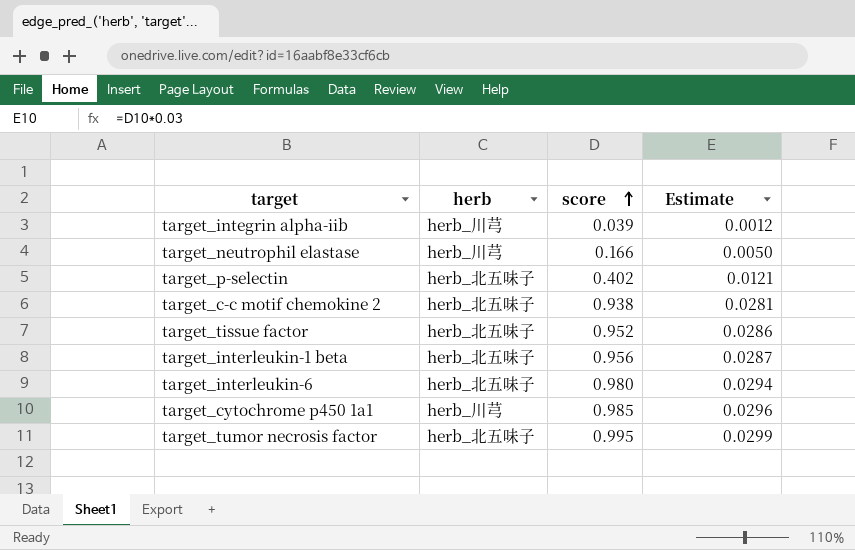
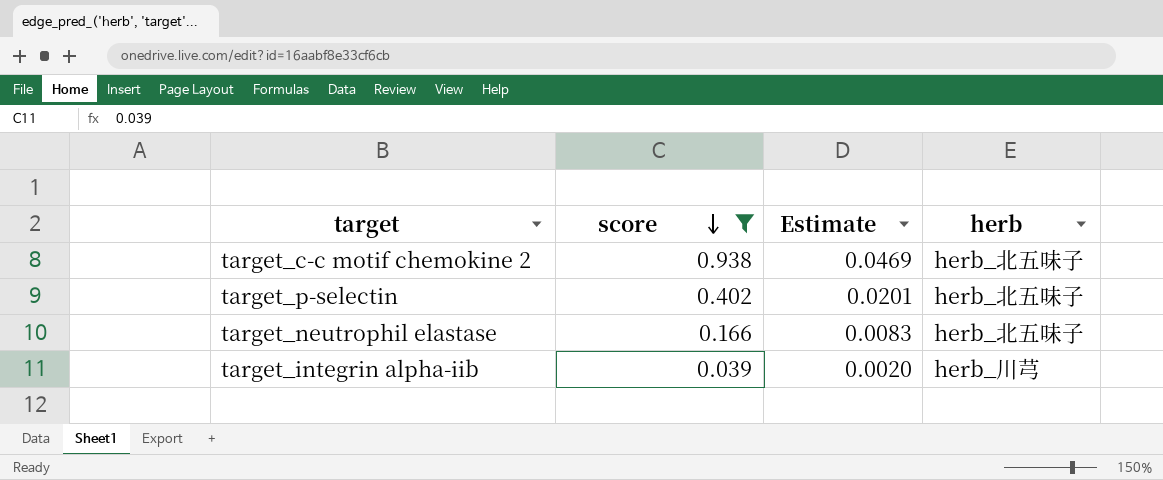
filter: none -> score <= 0.938
row order: score ascending -> score descending
column Estimate | formula: [score] * 0.03 -> [score] * 0.05
column herb | position: 2 -> 4
target_neutrophil elastase | herb: herb_川芎 -> herb_北五味子

